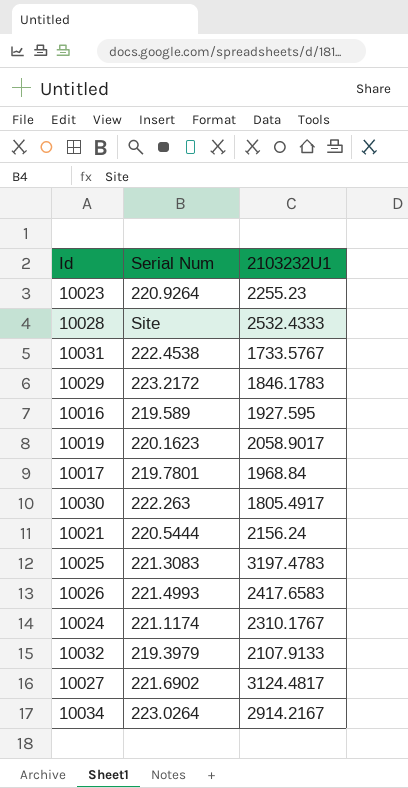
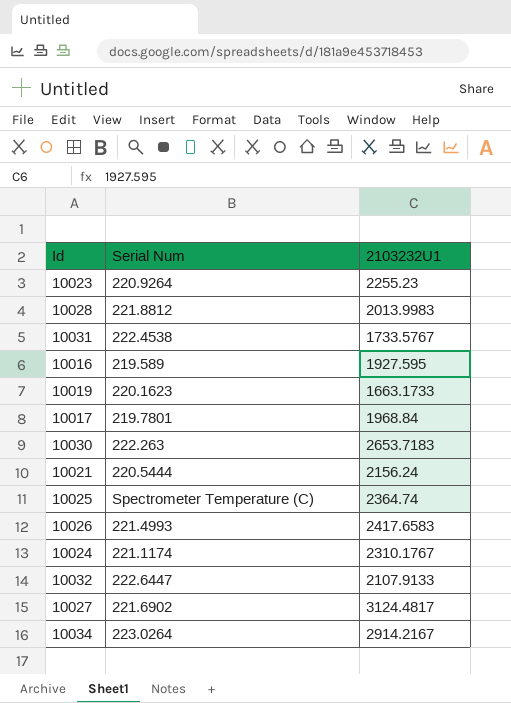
row 10029: 223.2172 | 1846.1783 -> none
10028 | Serial Num: Site -> 221.8812
10028 | 2103232U1: 2532.4333 -> 2013.9983
10019 | 2103232U1: 2058.9017 -> 1663.1733
10030 | 2103232U1: 1805.4917 -> 2653.7183
10025 | Serial Num: 221.3083 -> Spectrometer Temperature (C)
10025 | 2103232U1: 3197.4783 -> 2364.74
10032 | Serial Num: 219.3979 -> 222.6447

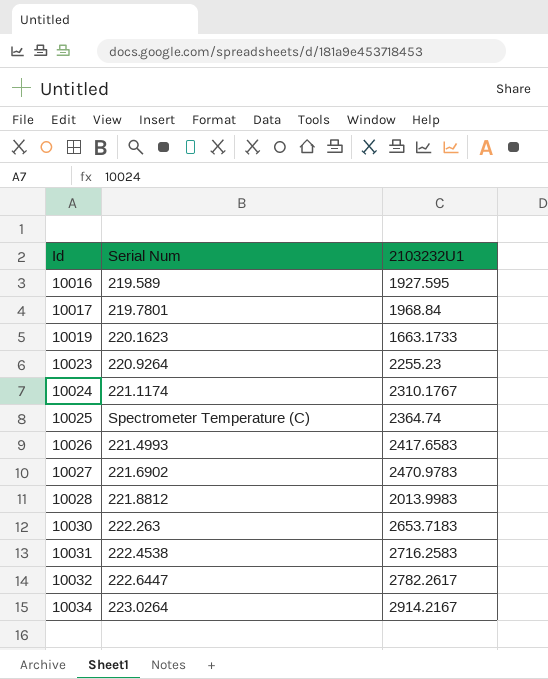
row order: none -> Id ascending
row 10021: 220.5444 | 2156.24 -> none
10027 | 2103232U1: 3124.4817 -> 2470.9783
10031 | 2103232U1: 1733.5767 -> 2716.2583
10032 | 2103232U1: 2107.9133 -> 2782.2617

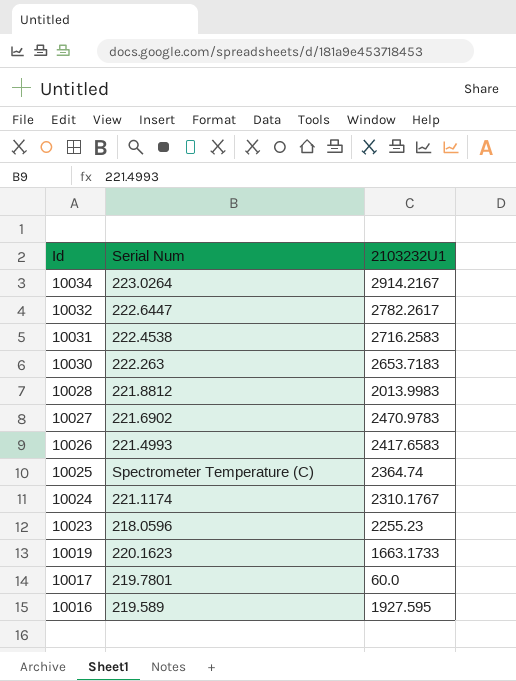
row order: Id ascending -> Id descending
10023 | Serial Num: 220.9264 -> 218.0596
10017 | 2103232U1: 1968.84 -> 60.0

